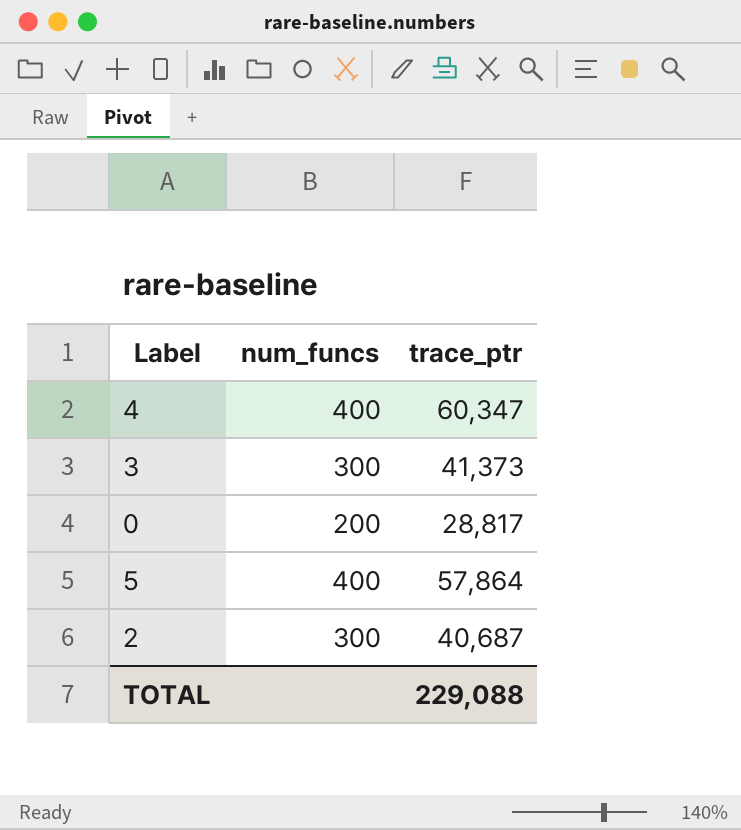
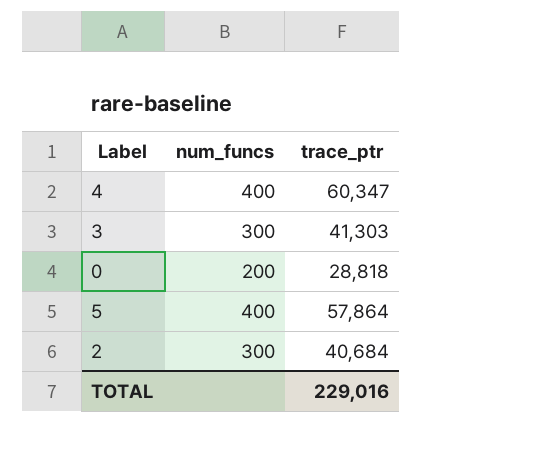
3 | trace_ptr: 41,373 -> 41,303
0 | trace_ptr: 28,817 -> 28,818
2 | trace_ptr: 40,687 -> 40,684
TOTAL | trace_ptr: 229,088 -> 229,016

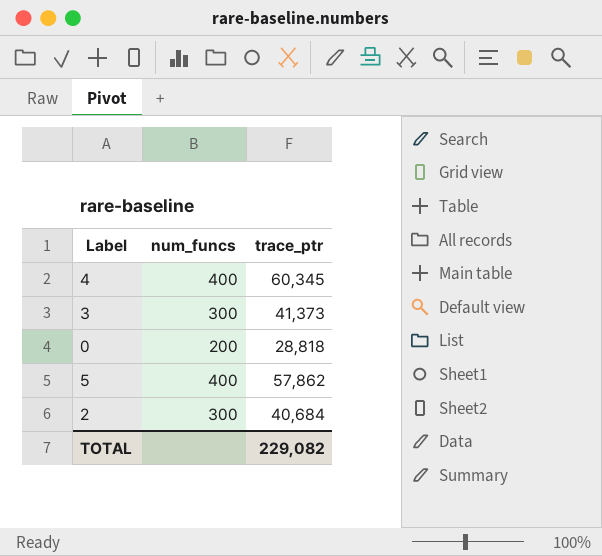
4 | trace_ptr: 60,347 -> 60,345
3 | trace_ptr: 41,303 -> 41,373
5 | trace_ptr: 57,864 -> 57,862
TOTAL | trace_ptr: 229,016 -> 229,082

